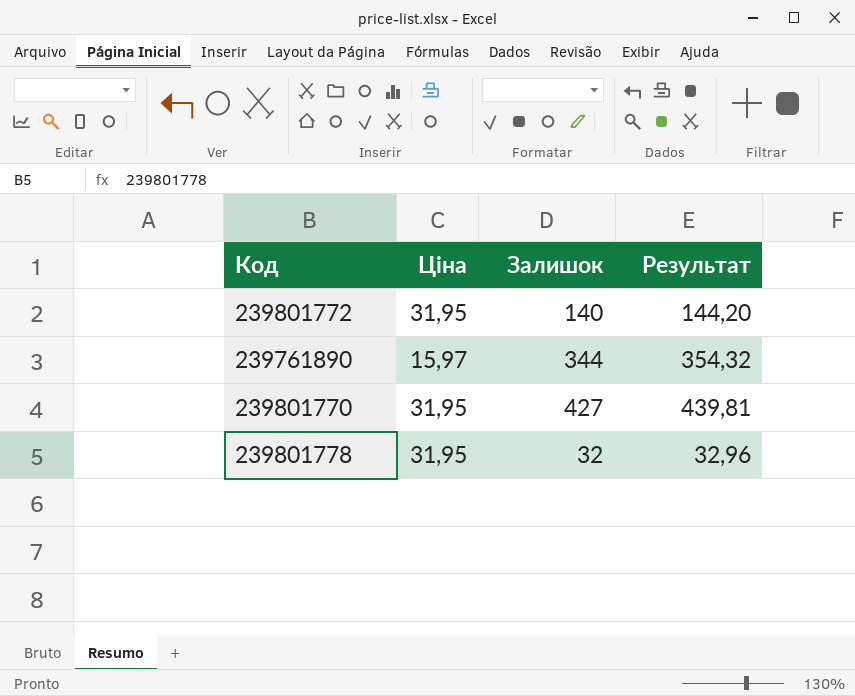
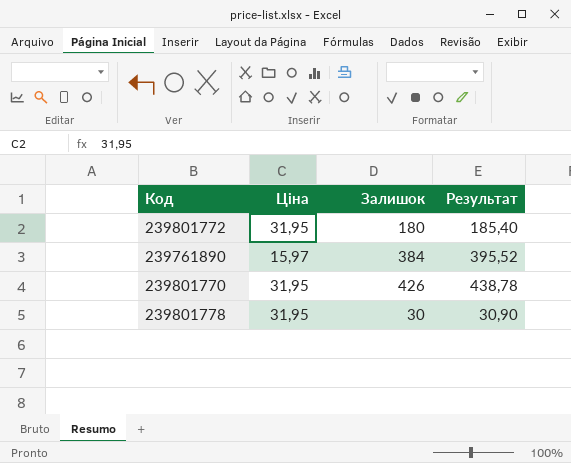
239801772 | Залишок: 140 -> 180
239801772 | Результат: 144,20 -> 185,40
239761890 | Залишок: 344 -> 384
239761890 | Результат: 354,32 -> 395,52
239801770 | Залишок: 427 -> 426
239801770 | Результат: 439,81 -> 438,78
239801778 | Залишок: 32 -> 30
239801778 | Результат: 32,96 -> 30,90

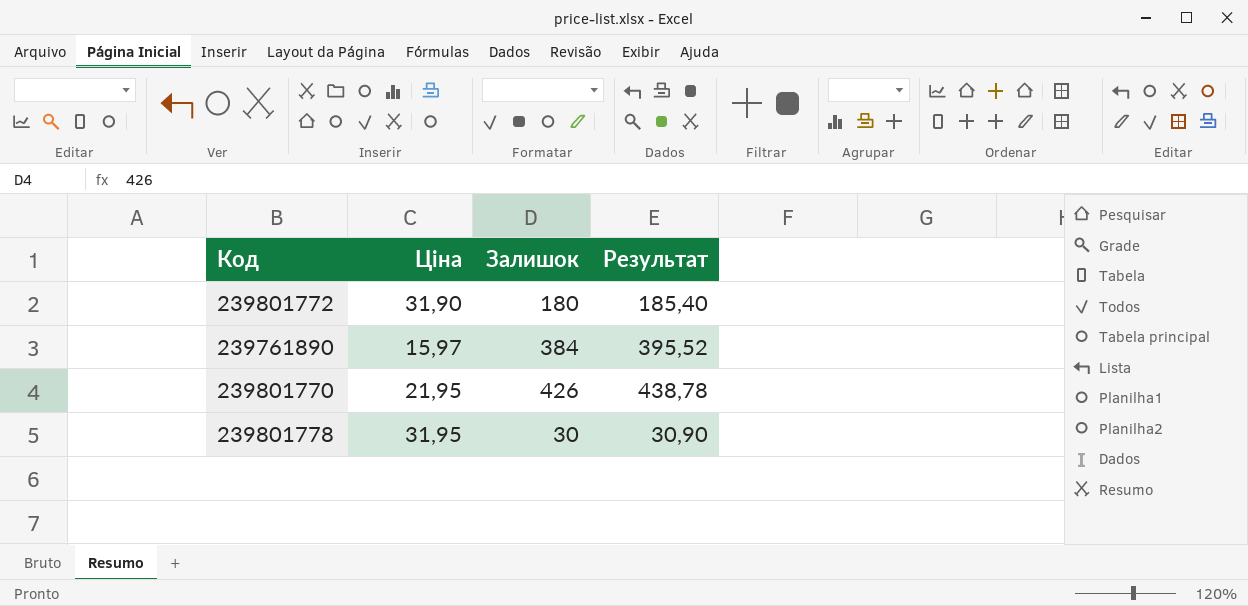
239801772 | Ціна: 31,95 -> 31,90
239801770 | Ціна: 31,95 -> 21,95

